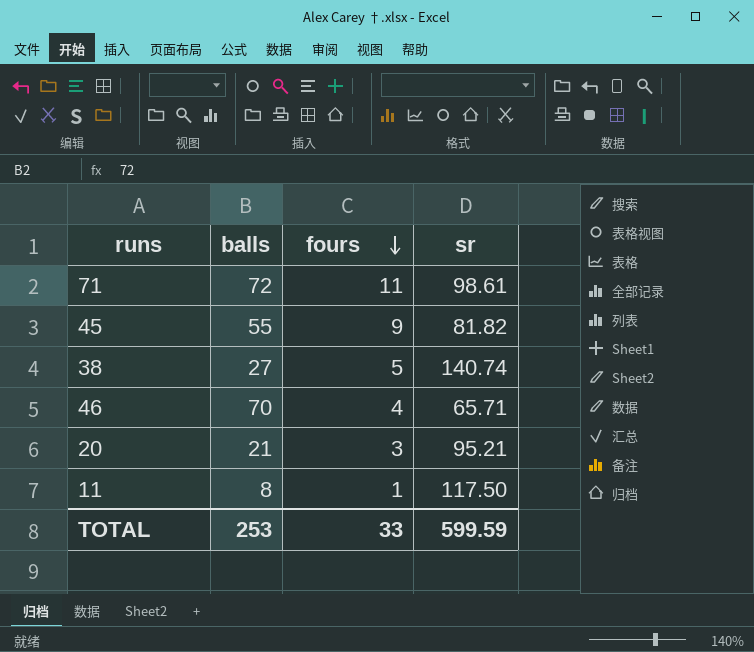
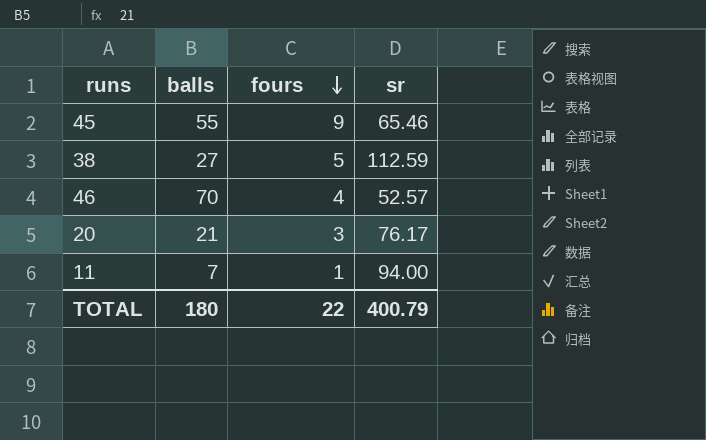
row 71: 72 | 11 | 98.61 -> none
45 | sr: 81.82 -> 65.46
38 | sr: 140.74 -> 112.59
46 | sr: 65.71 -> 52.57
20 | sr: 95.21 -> 76.17
11 | balls: 8 -> 7
11 | sr: 117.50 -> 94.00
TOTAL | balls: 253 -> 180
TOTAL | fours: 33 -> 22
TOTAL | sr: 599.59 -> 400.79

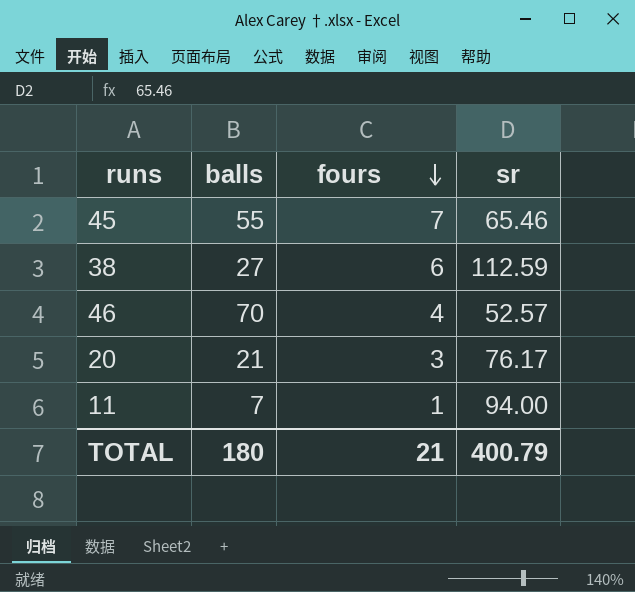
45 | fours: 9 -> 7
38 | fours: 5 -> 6
TOTAL | fours: 22 -> 21

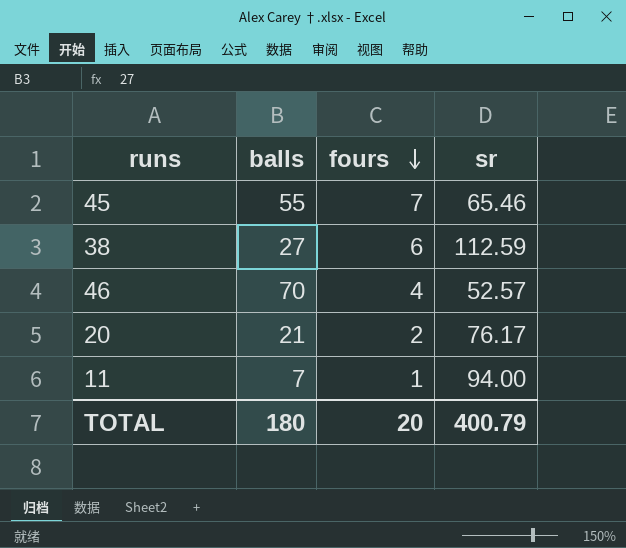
20 | fours: 3 -> 2
TOTAL | fours: 21 -> 20

